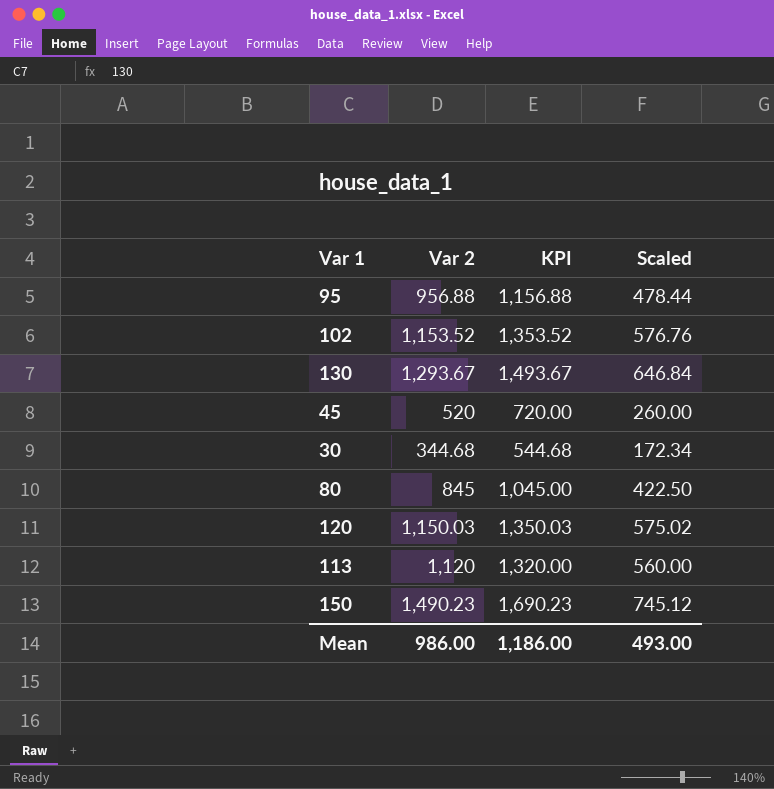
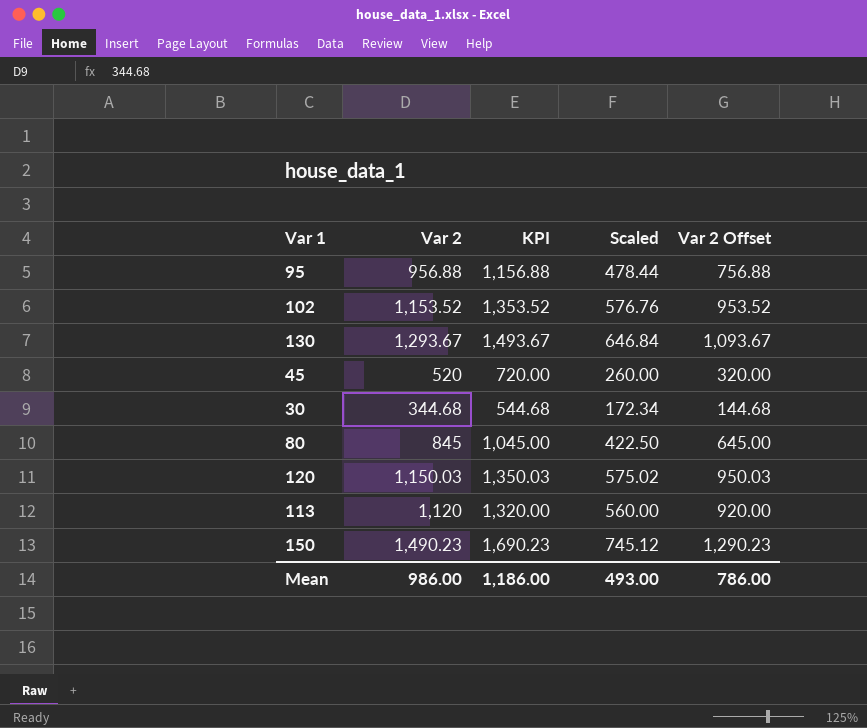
column Var 2 Offset | formula: none -> [Var 2] - 200

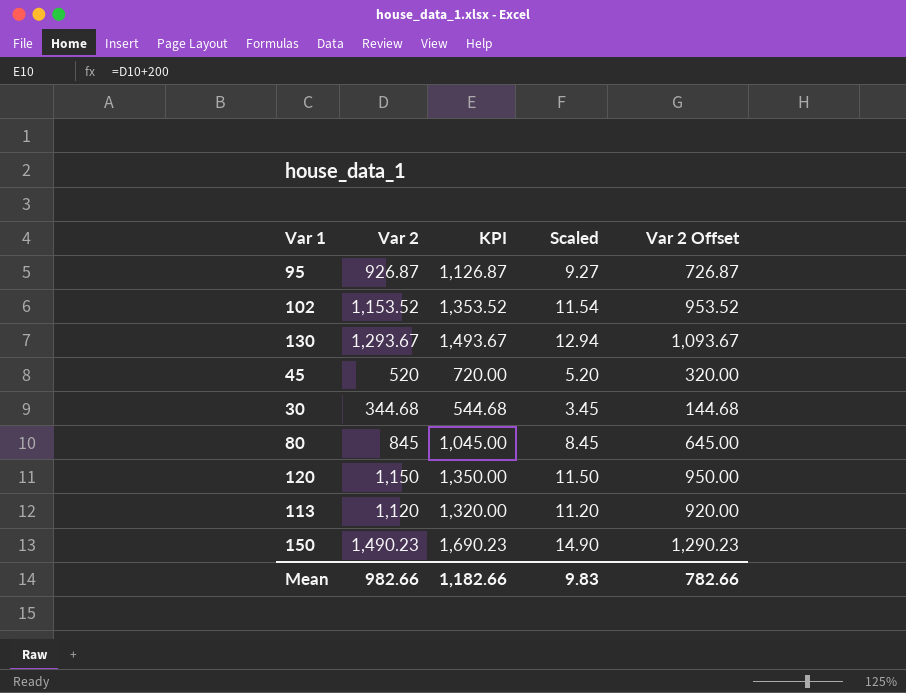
column Scaled | formula: [Var 2] * 0.5 -> [Var 2] * 0.01
95 | Var 2: 956.88 -> 926.87
95 | KPI: 1,156.88 -> 1,126.87
95 | Var 2 Offset: 756.88 -> 726.87
120 | Var 2: 1,150.03 -> 1,150
120 | KPI: 1,350.03 -> 1,350.00
120 | Var 2 Offset: 950.03 -> 950.00
Mean | Var 2: 986.00 -> 982.66
Mean | KPI: 1,186.00 -> 1,182.66
Mean | Scaled: 493.00 -> 9.83
Mean | Var 2 Offset: 786.00 -> 782.66

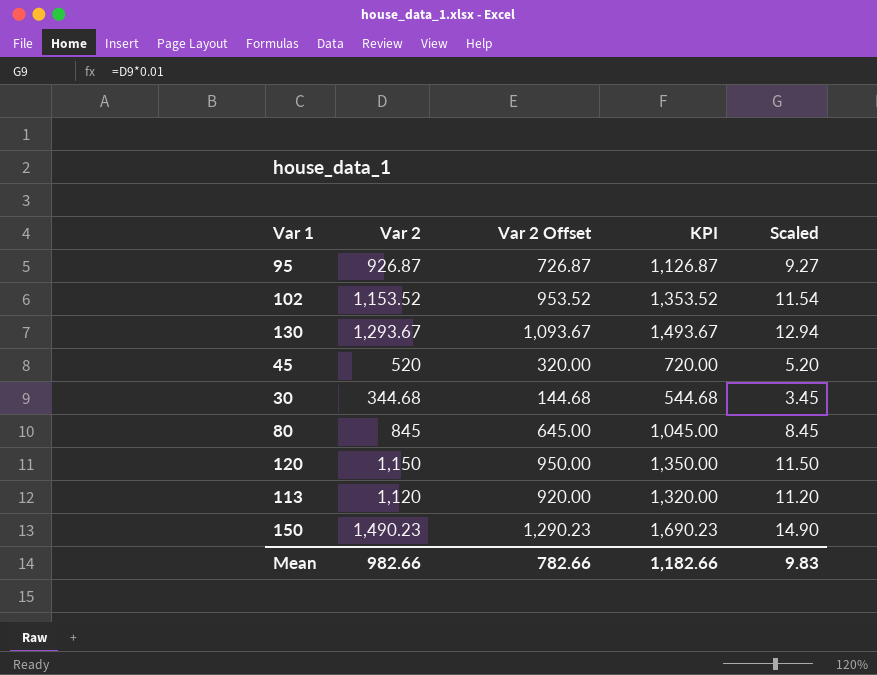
column Var 2 Offset | position: 5 -> 3

